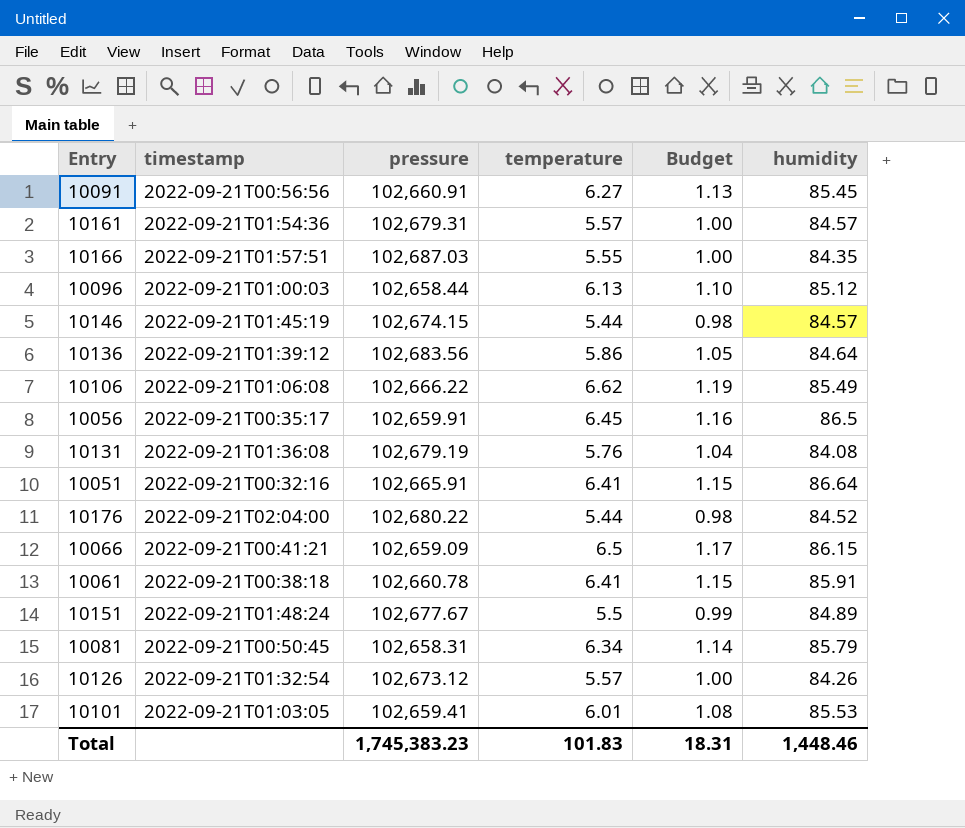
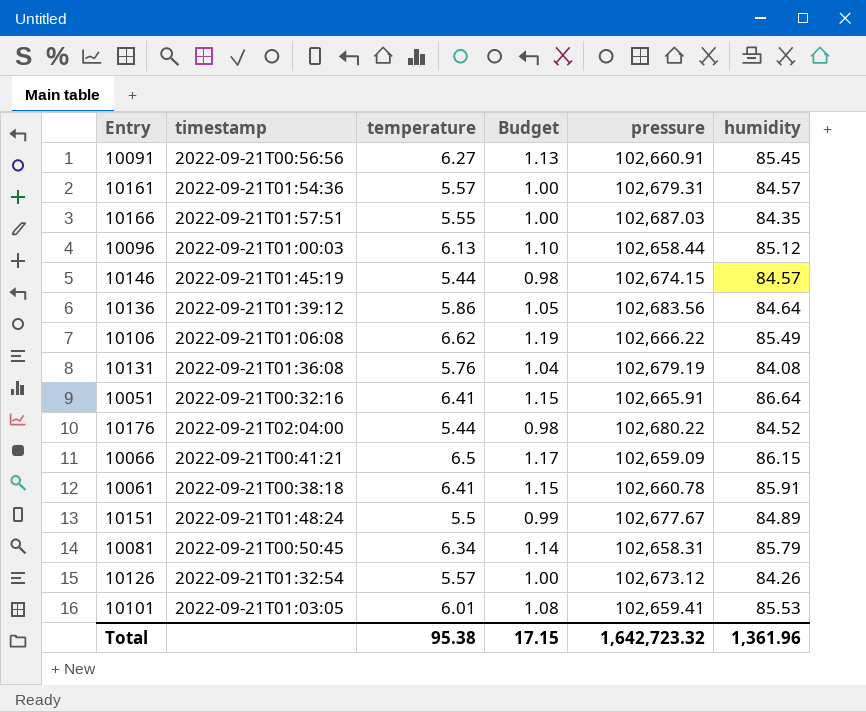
column pressure | position: 3 -> 5
row 10056: 2022-09-21T00:35:17 | 102,659.91 | 6.45 | 1.16 | 86.5 -> none
Total | temperature: 101.83 -> 95.38
Total | Budget: 18.31 -> 17.15
Total | pressure: 1,745,383.23 -> 1,642,723.32
Total | humidity: 1,448.46 -> 1,361.96

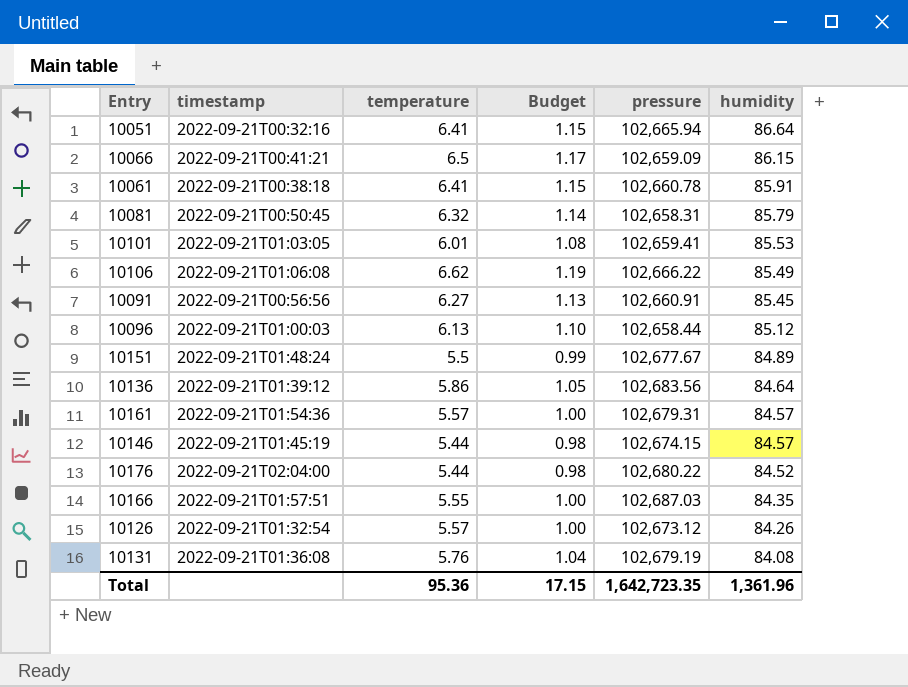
row order: none -> humidity descending
10051 | pressure: 102,665.91 -> 102,665.94
10081 | temperature: 6.34 -> 6.32
Total | temperature: 95.38 -> 95.36
Total | pressure: 1,642,723.32 -> 1,642,723.35

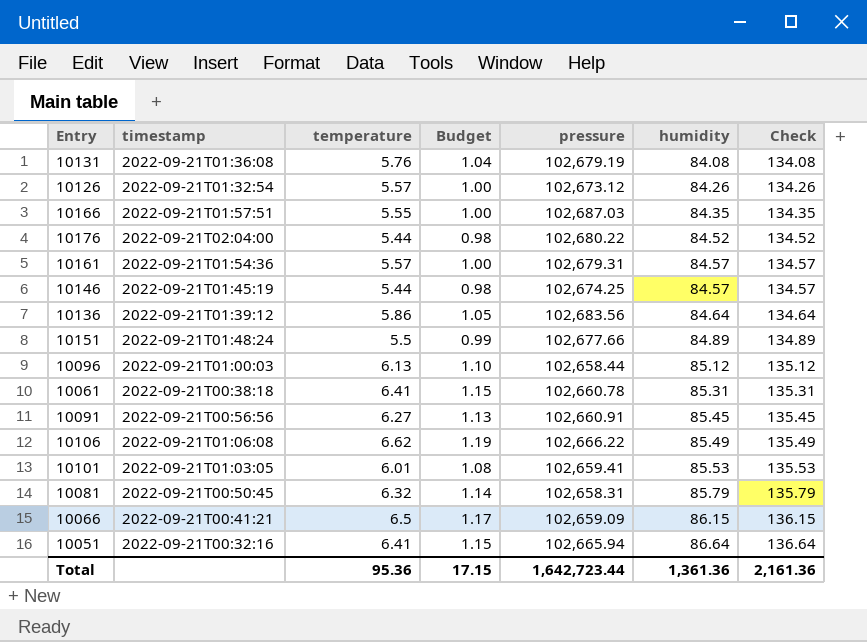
row order: humidity descending -> humidity ascending
column Check | formula: none -> [humidity] + 50
10146 | pressure: 102,674.15 -> 102,674.25
10151 | pressure: 102,677.67 -> 102,677.66
10061 | humidity: 85.91 -> 85.31
Total | pressure: 1,642,723.35 -> 1,642,723.44
Total | humidity: 1,361.96 -> 1,361.36

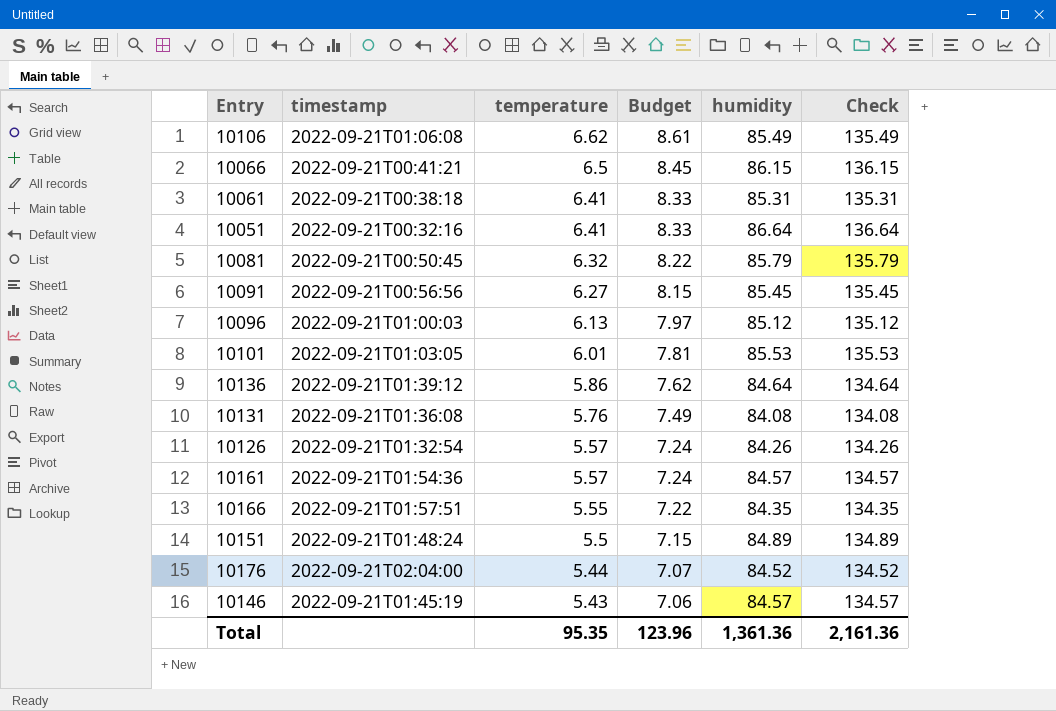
row order: humidity ascending -> temperature descending
column pressure | position: 5 -> none
column Budget | formula: [temperature] * 0.18 -> [temperature] * 1.3
10146 | temperature: 5.44 -> 5.43
Total | temperature: 95.36 -> 95.35
Total | Budget: 17.15 -> 123.96

